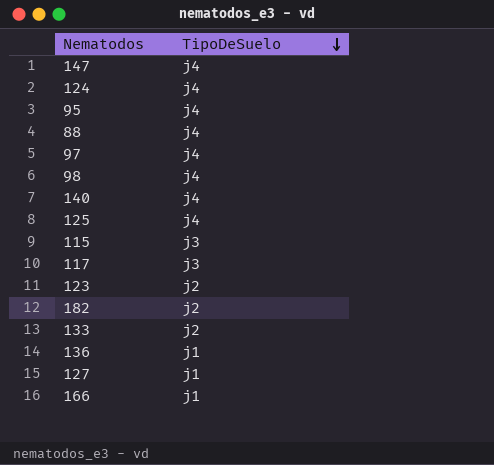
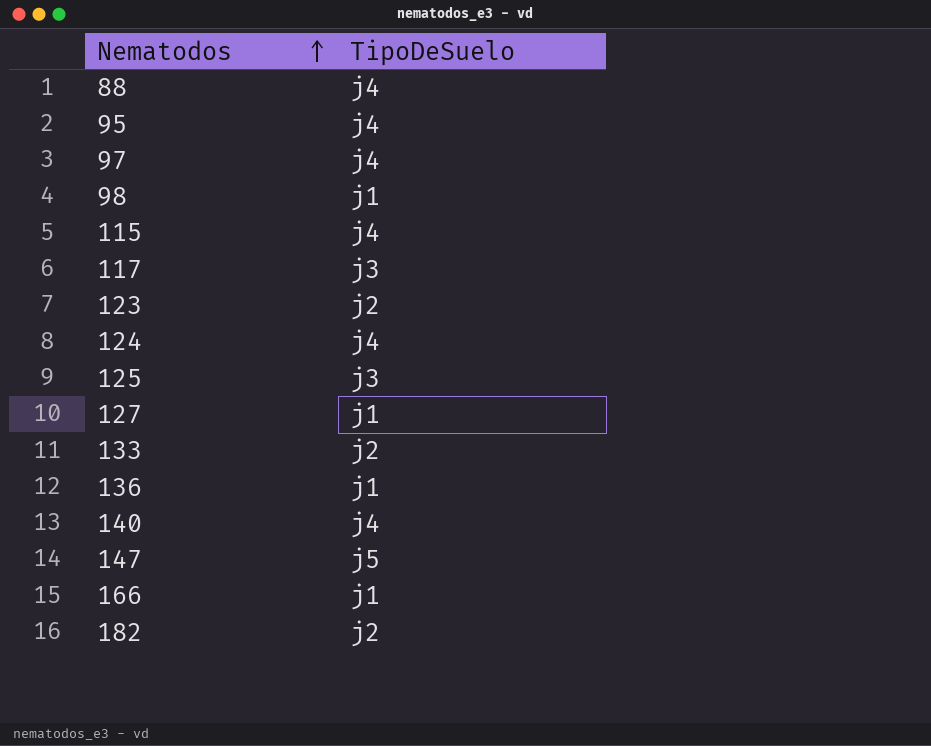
row order: TipoDeSuelo descending -> Nematodos ascending
98 | TipoDeSuelo: j4 -> j1
115 | TipoDeSuelo: j3 -> j4
125 | TipoDeSuelo: j4 -> j3
147 | TipoDeSuelo: j4 -> j5

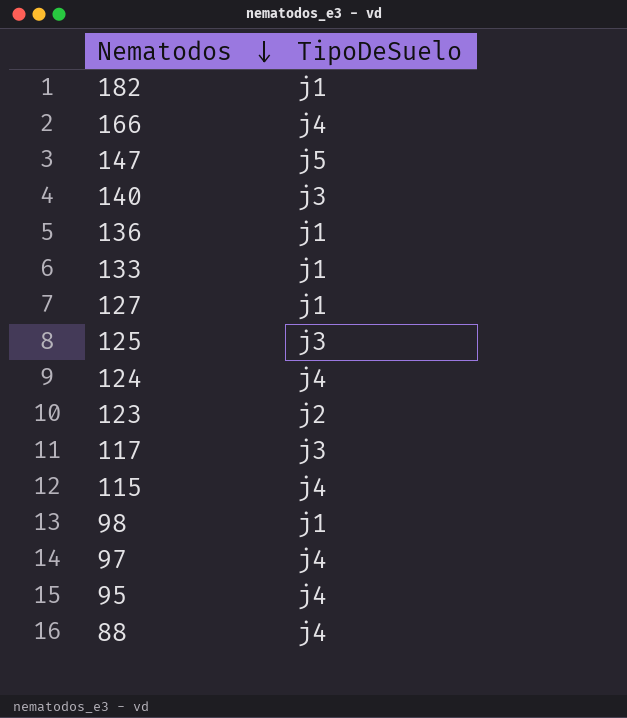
row order: Nematodos ascending -> Nematodos descending
182 | TipoDeSuelo: j2 -> j1
166 | TipoDeSuelo: j1 -> j4
140 | TipoDeSuelo: j4 -> j3
133 | TipoDeSuelo: j2 -> j1

